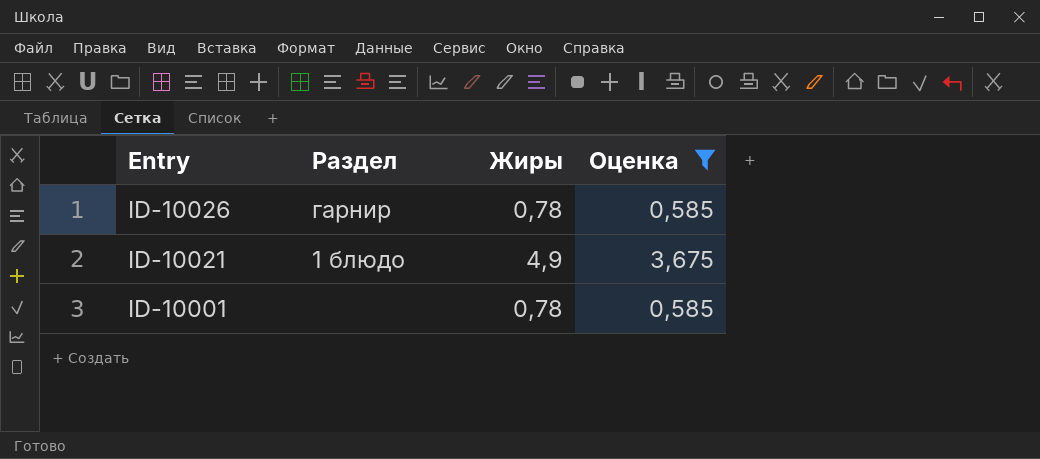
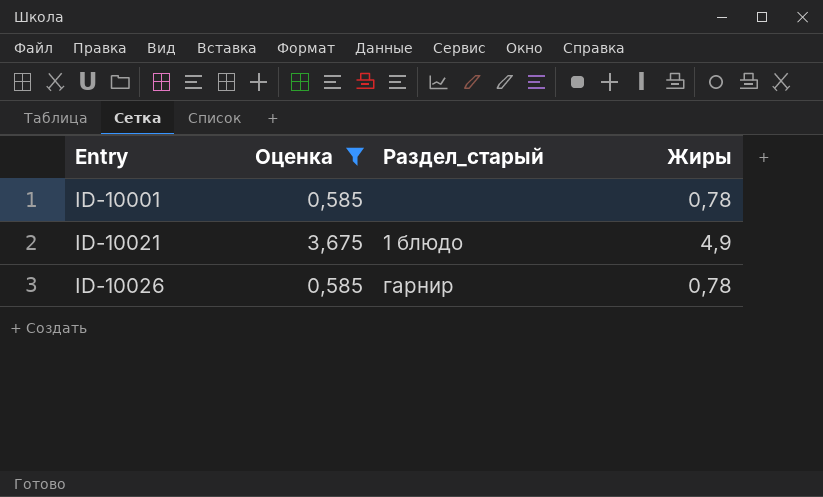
row order: Entry descending -> Entry ascending
column Оценка | position: 4 -> 2
column name: Раздел -> Раздел_старый

